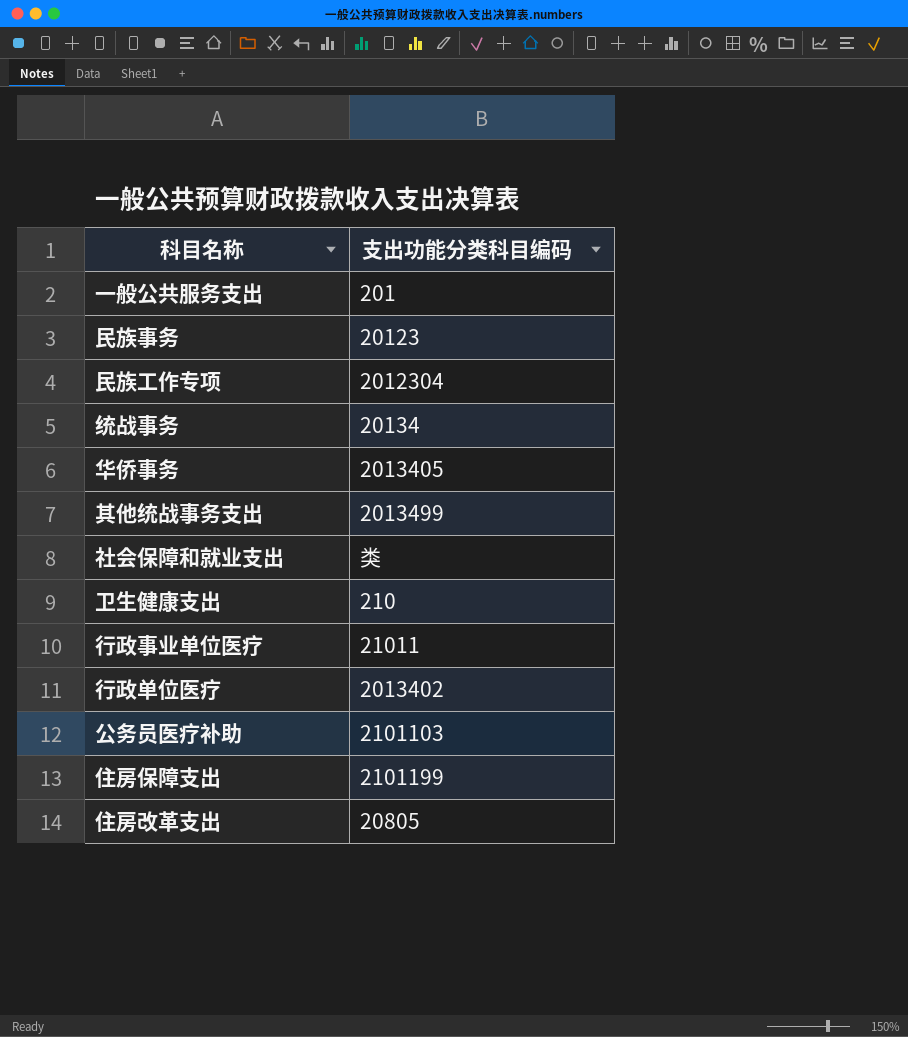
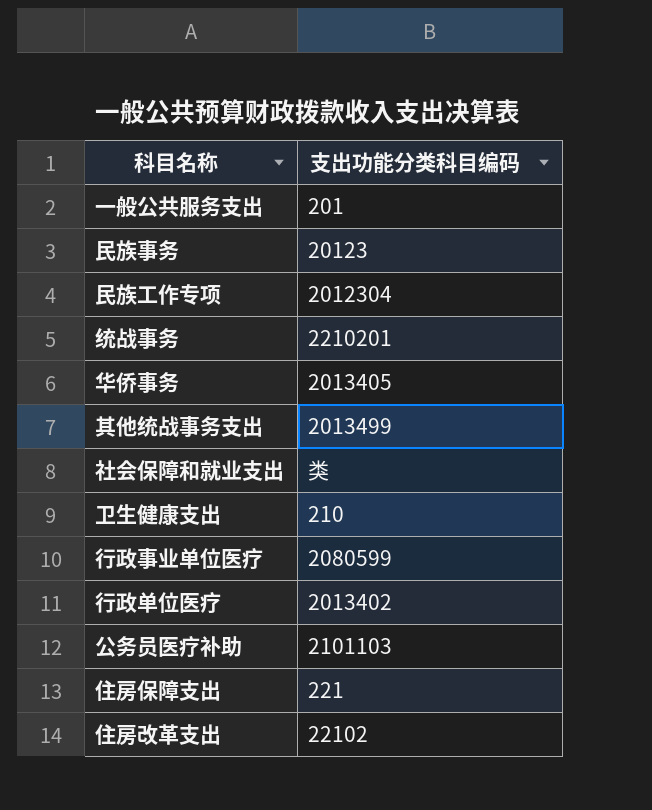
统战事务 | 支出功能分类科目编码: 20134 -> 2210201
行政事业单位医疗 | 支出功能分类科目编码: 21011 -> 2080599
住房保障支出 | 支出功能分类科目编码: 2101199 -> 221
住房改革支出 | 支出功能分类科目编码: 20805 -> 22102

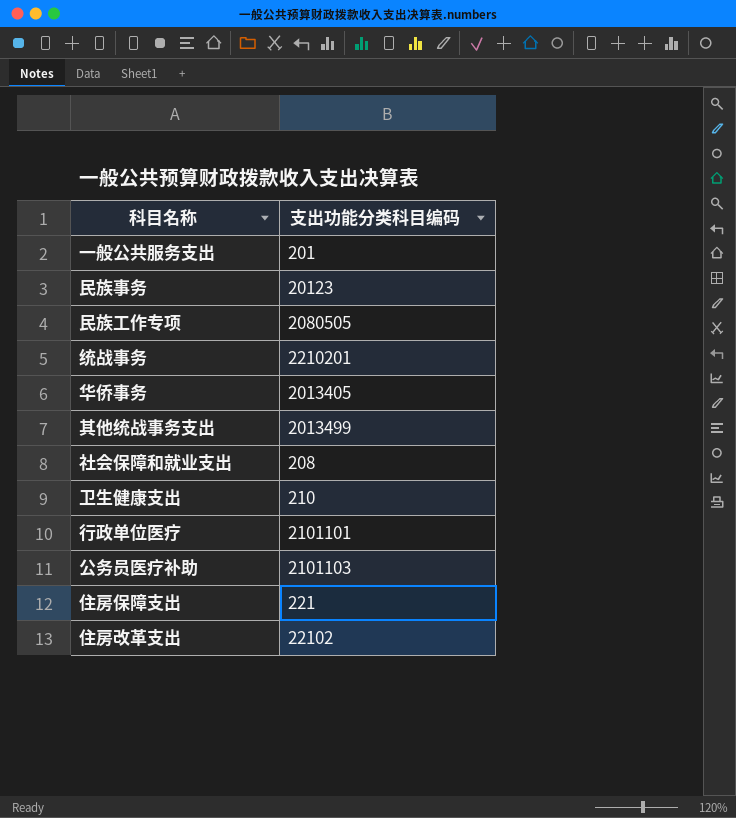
row 行政事业单位医疗: 2080599 -> none
民族工作专项 | 支出功能分类科目编码: 2012304 -> 2080505
社会保障和就业支出 | 支出功能分类科目编码: 类 -> 208
行政单位医疗 | 支出功能分类科目编码: 2013402 -> 2101101

